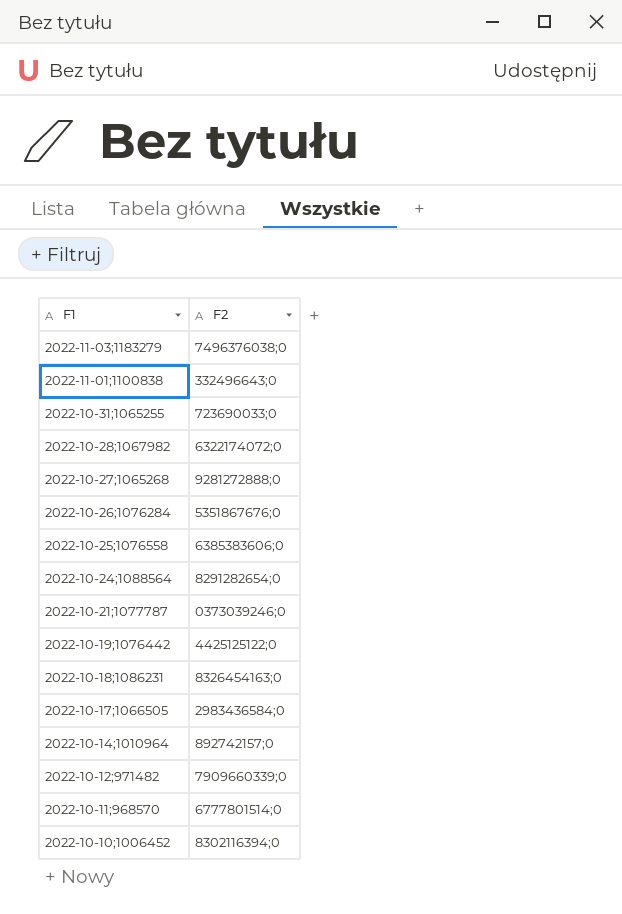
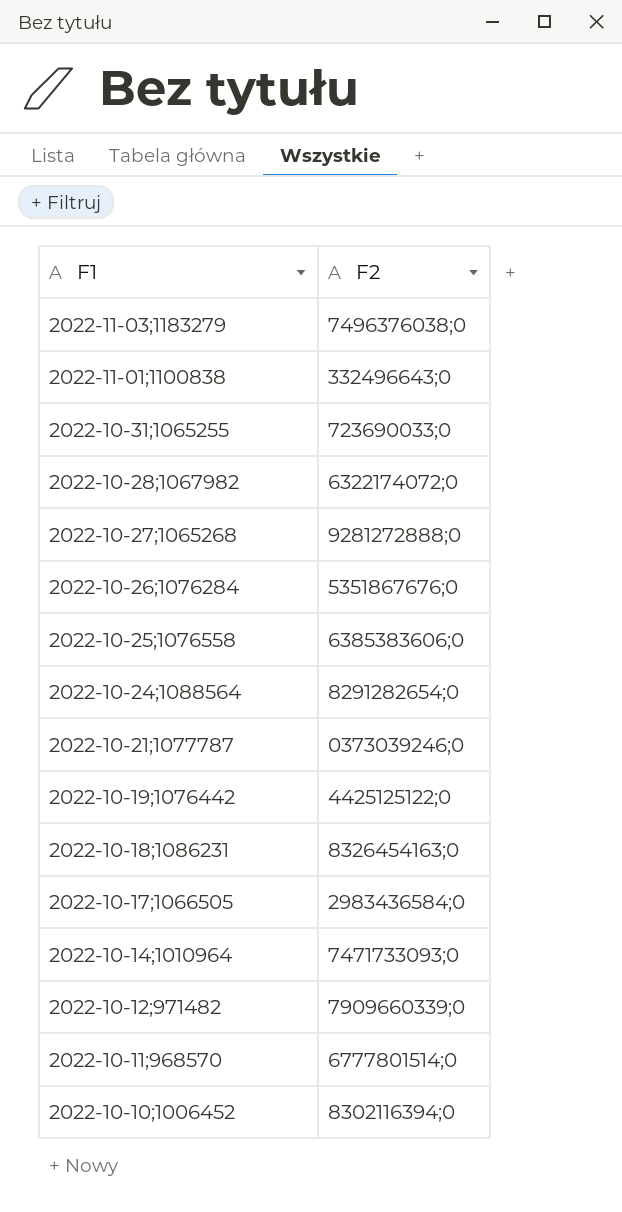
2022-10-14;1010964 | F2: 892742157;0 -> 7471733093;0

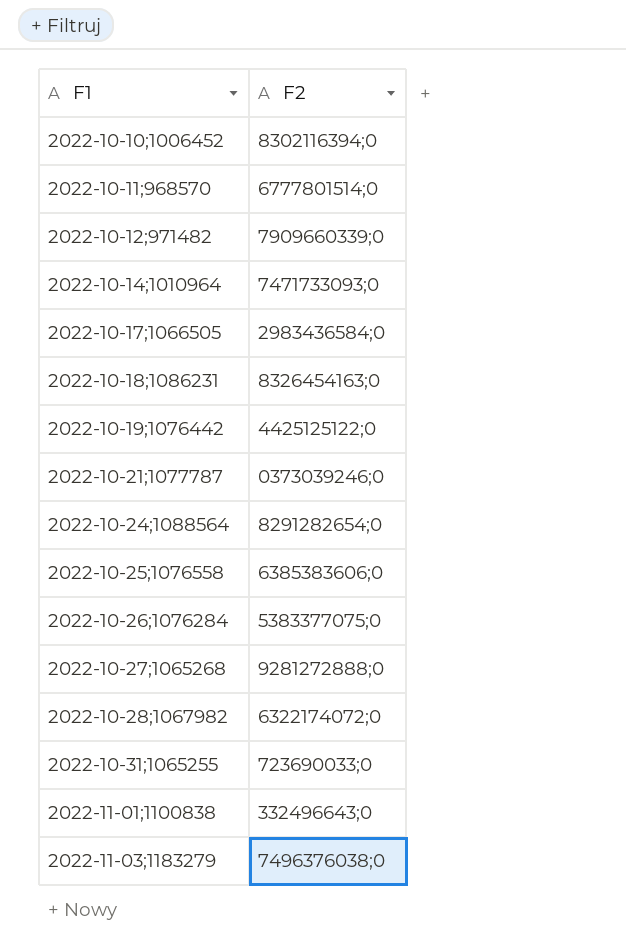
row order: F1 descending -> F1 ascending
2022-10-26;1076284 | F2: 5351867676;0 -> 5383377075;0

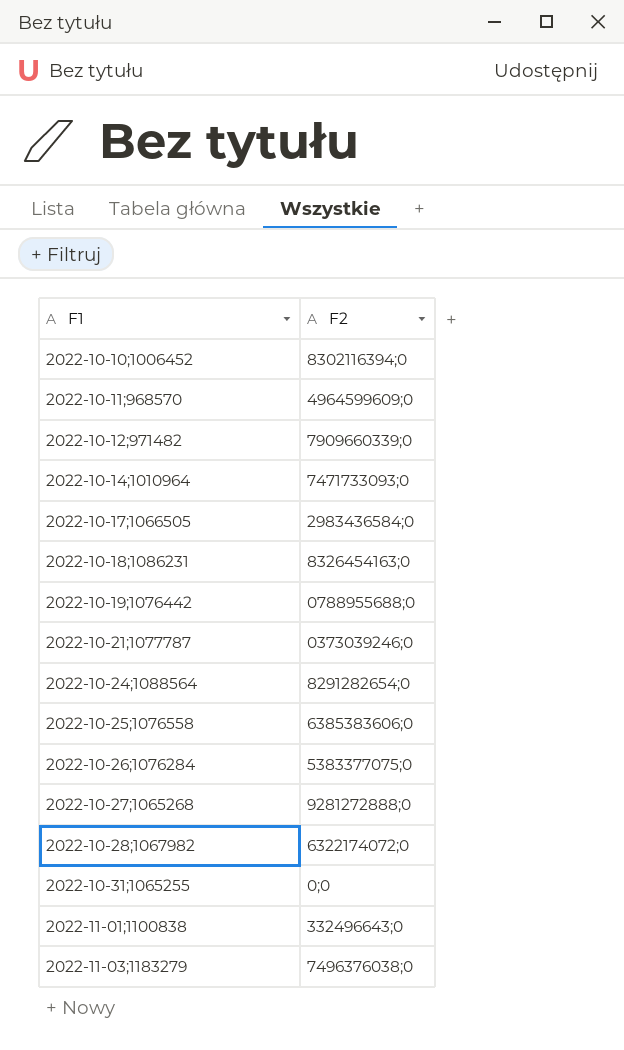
2022-10-11;968570 | F2: 6777801514;0 -> 4964599609;0
2022-10-19;1076442 | F2: 4425125122;0 -> 0788955688;0
2022-10-31;1065255 | F2: 723690033;0 -> 0;0

